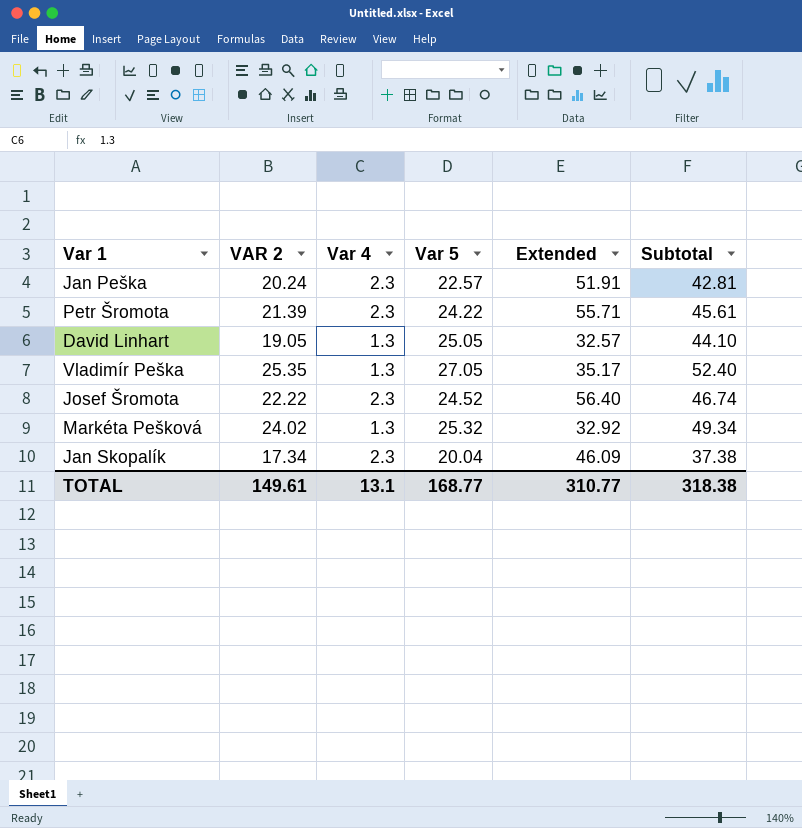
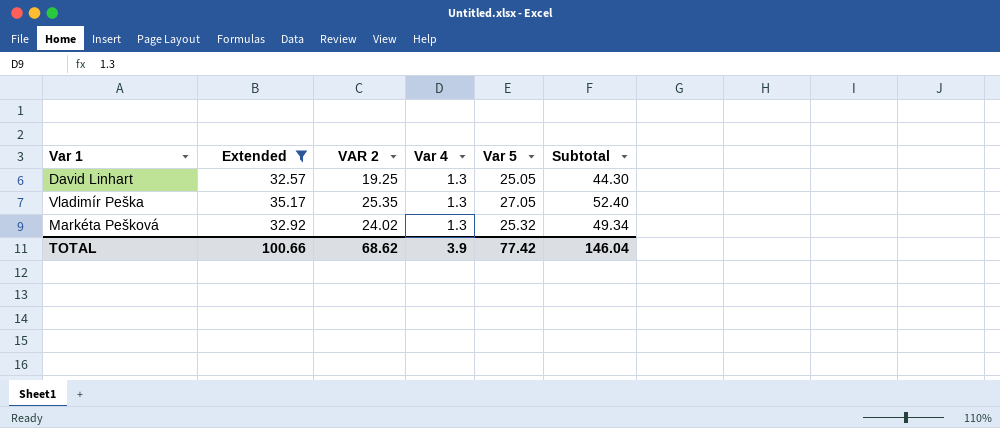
filter: none -> Extended <= 35.17
column Extended | position: 5 -> 2
David Linhart | VAR 2: 19.05 -> 19.25
David Linhart | Subtotal: 44.10 -> 44.30
TOTAL | Extended: 310.77 -> 100.66
TOTAL | VAR 2: 149.61 -> 68.62
TOTAL | Var 4: 13.1 -> 3.9
TOTAL | Var 5: 168.77 -> 77.42
TOTAL | Subtotal: 318.38 -> 146.04

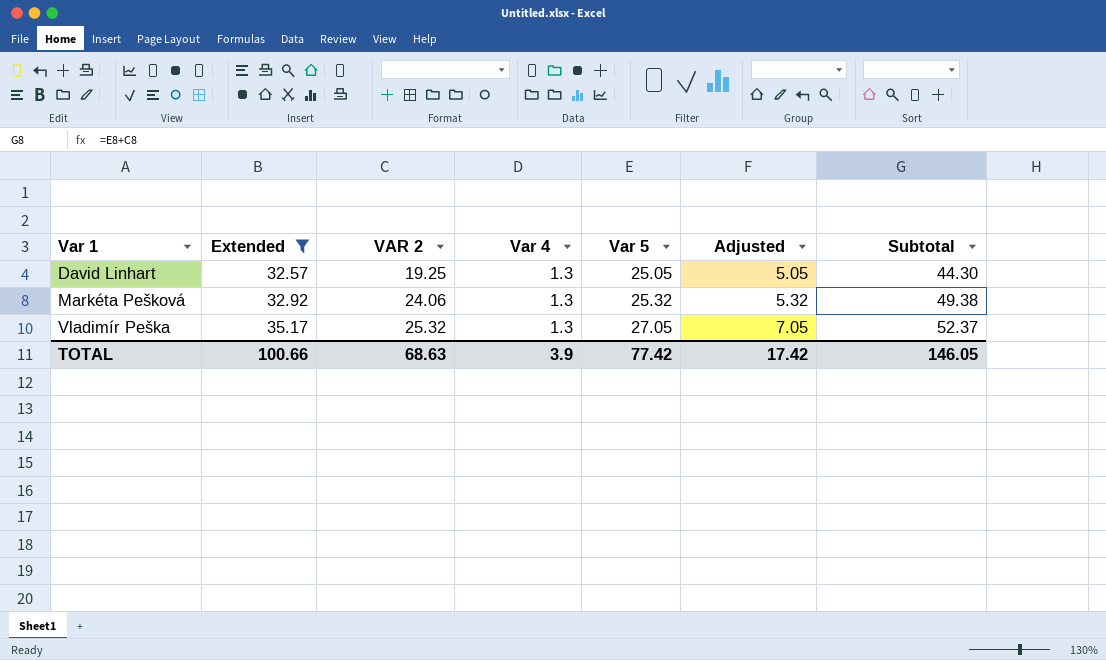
row order: none -> Var 1 ascending
column Adjusted | formula: none -> [Var 5] - 20
Markéta Pešková | VAR 2: 24.02 -> 24.06
Markéta Pešková | Subtotal: 49.34 -> 49.38
Vladimír Peška | VAR 2: 25.35 -> 25.32
Vladimír Peška | Subtotal: 52.40 -> 52.37
TOTAL | VAR 2: 68.62 -> 68.63
TOTAL | Subtotal: 146.04 -> 146.05

